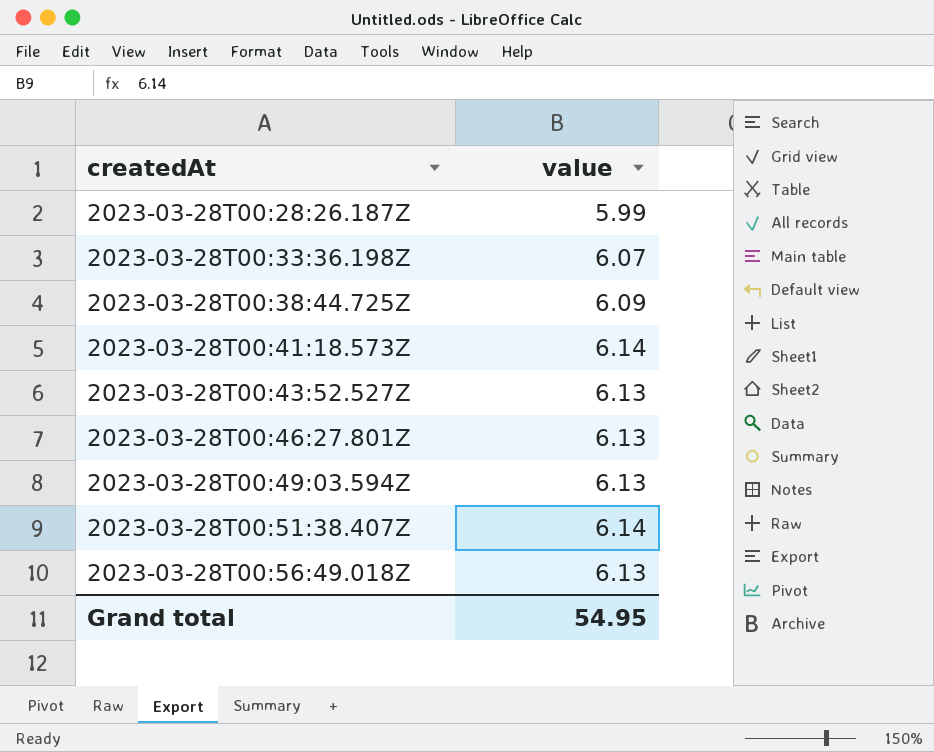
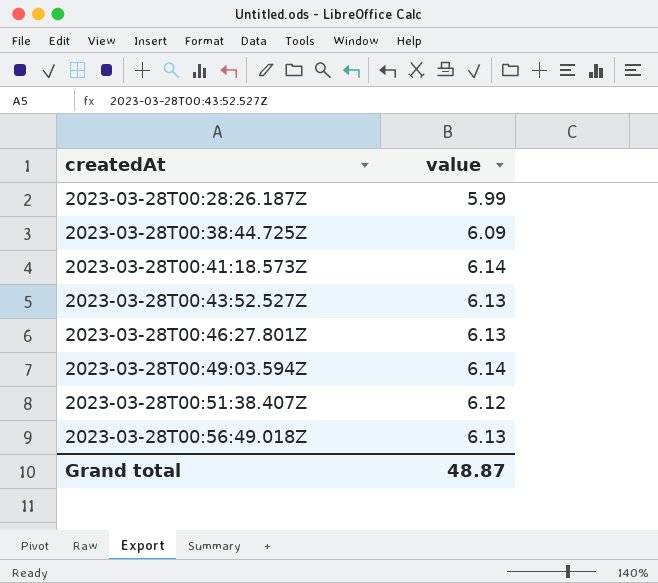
row 2023-03-28T00:33:36.198Z: 6.07 -> none
2023-03-28T00:49:03.594Z | value: 6.13 -> 6.14
2023-03-28T00:51:38.407Z | value: 6.14 -> 6.12
Grand total | value: 54.95 -> 48.87

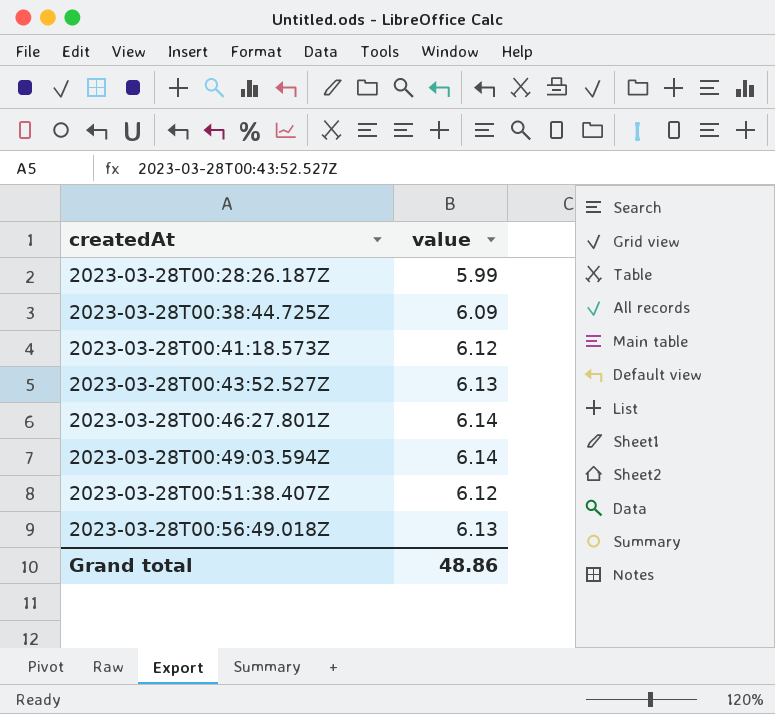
2023-03-28T00:41:18.573Z | value: 6.14 -> 6.12
2023-03-28T00:46:27.801Z | value: 6.13 -> 6.14
Grand total | value: 48.87 -> 48.86

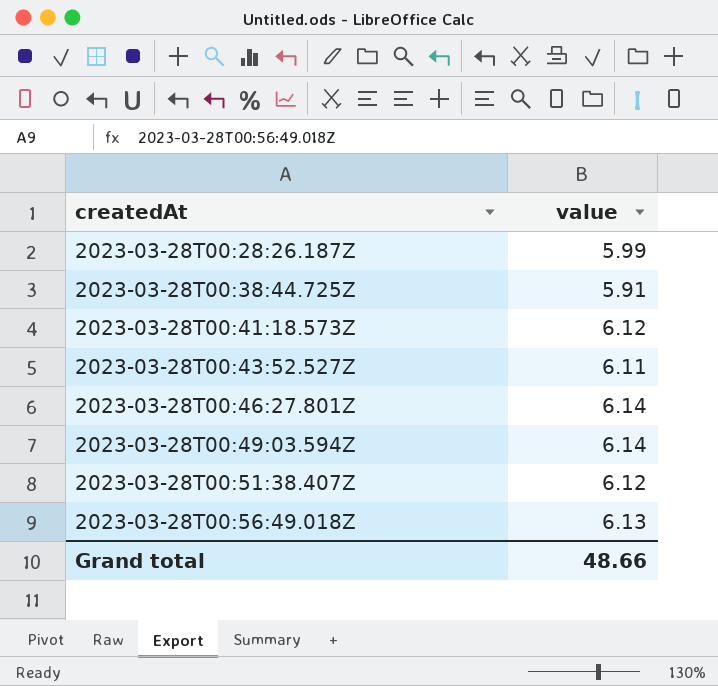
2023-03-28T00:38:44.725Z | value: 6.09 -> 5.91
2023-03-28T00:43:52.527Z | value: 6.13 -> 6.11
Grand total | value: 48.86 -> 48.66

